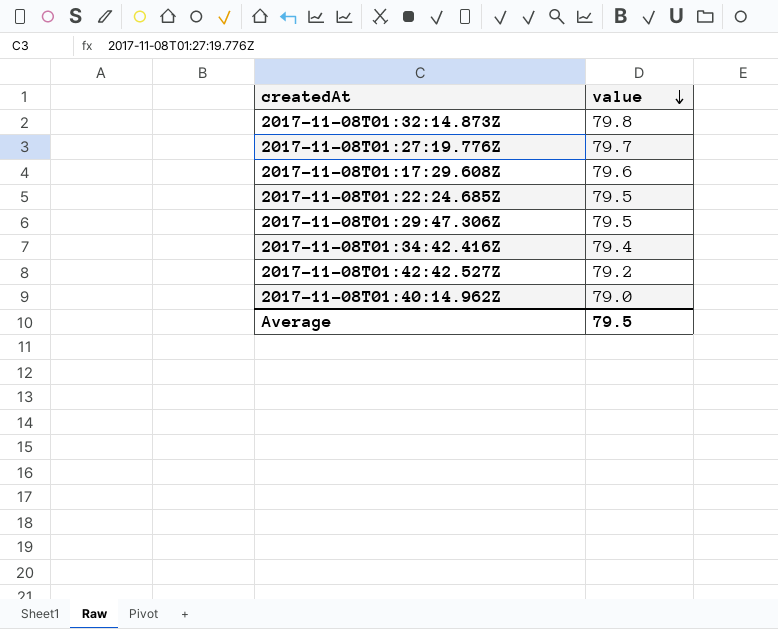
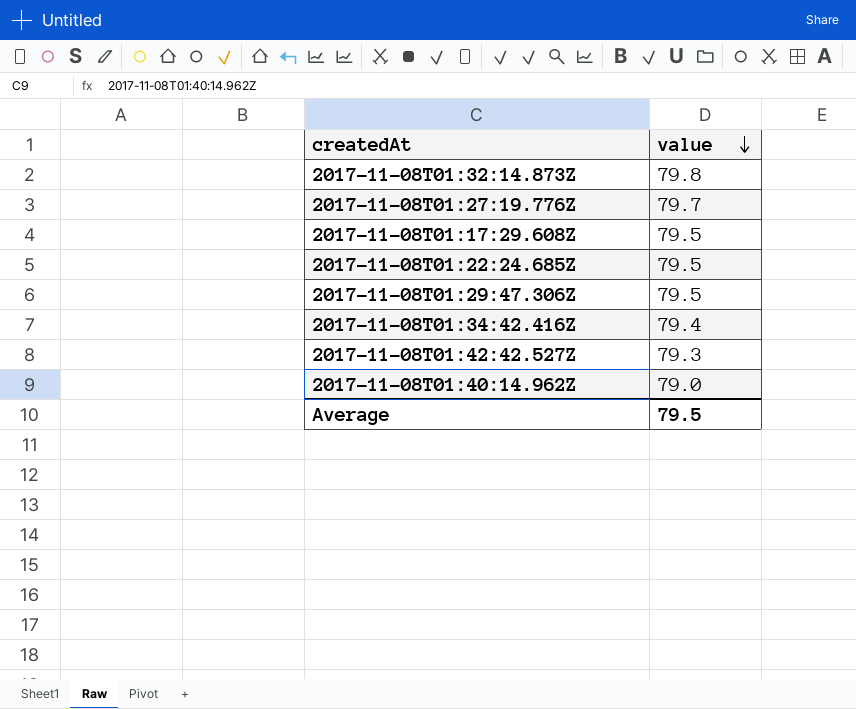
2017-11-08T01:17:29.608Z | value: 79.6 -> 79.5
2017-11-08T01:42:42.527Z | value: 79.2 -> 79.3

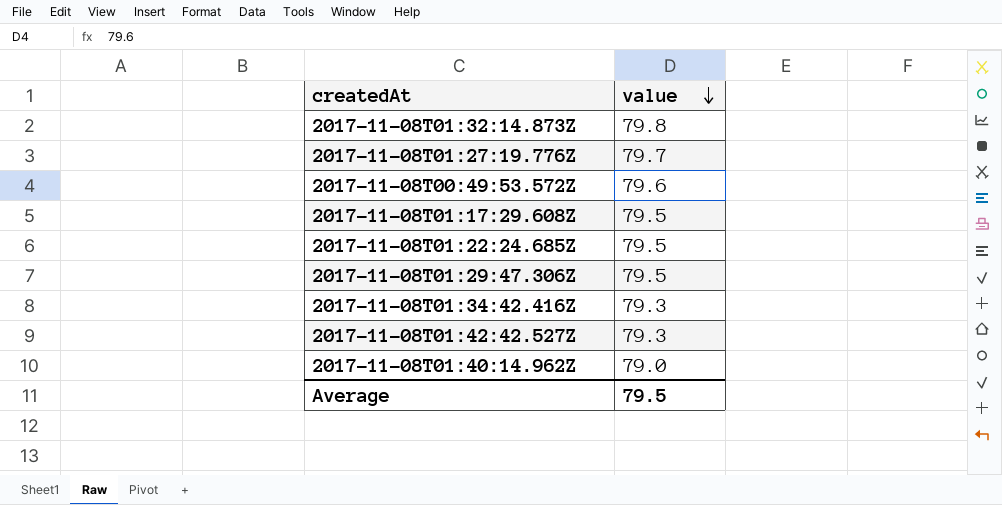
row 2017-11-08T00:49:53.572Z: none -> 79.6
2017-11-08T01:34:42.416Z | value: 79.4 -> 79.3

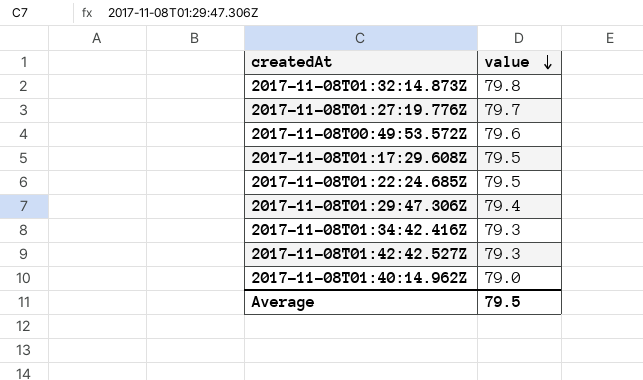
2017-11-08T01:29:47.306Z | value: 79.5 -> 79.4

